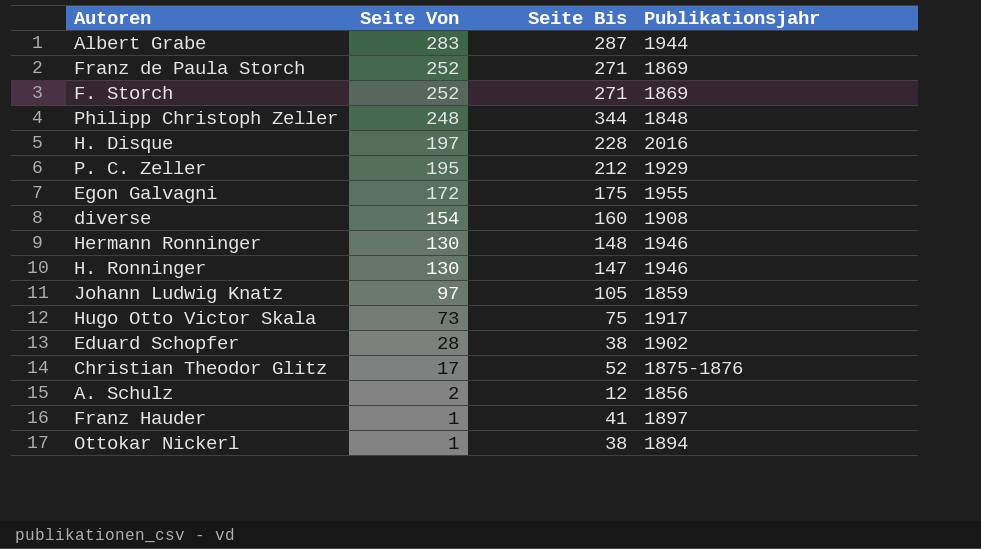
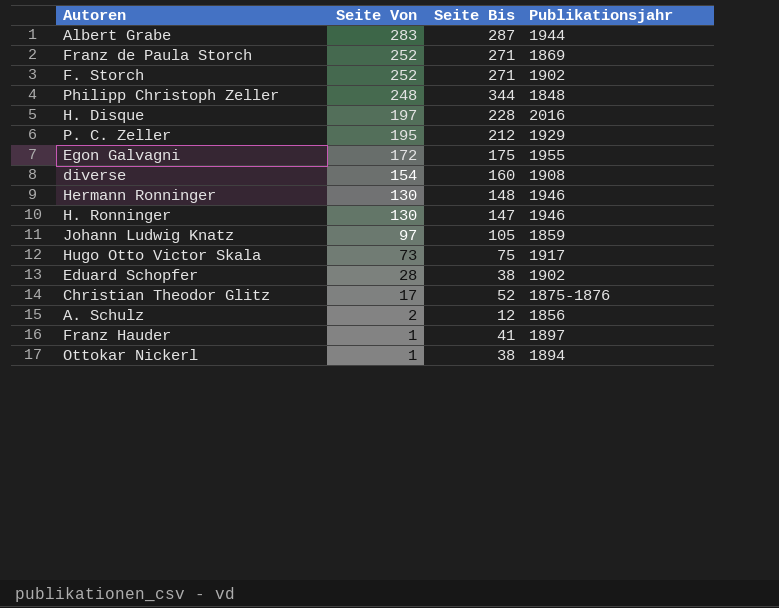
F. Storch | Publikationsjahr: 1869 -> 1902

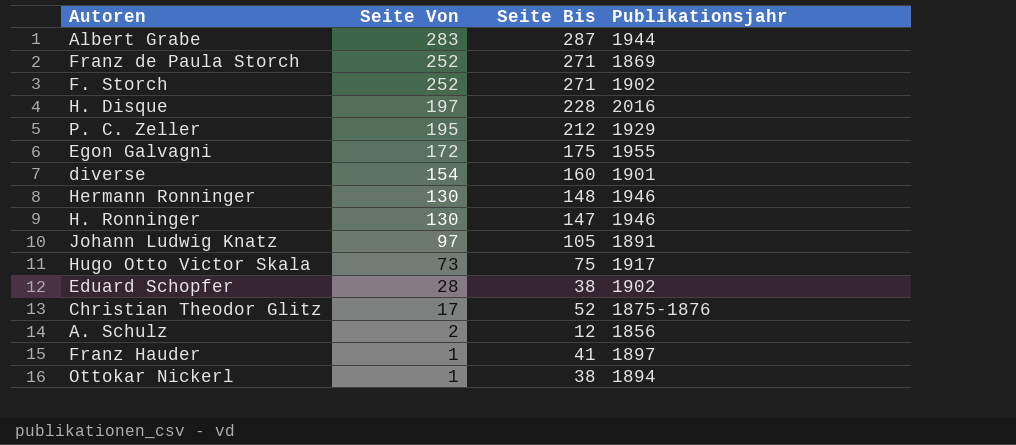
row Philipp Christoph Zeller: 248 | 344 | 1848 -> none
diverse | Publikationsjahr: 1908 -> 1901
Johann Ludwig Knatz | Publikationsjahr: 1859 -> 1891

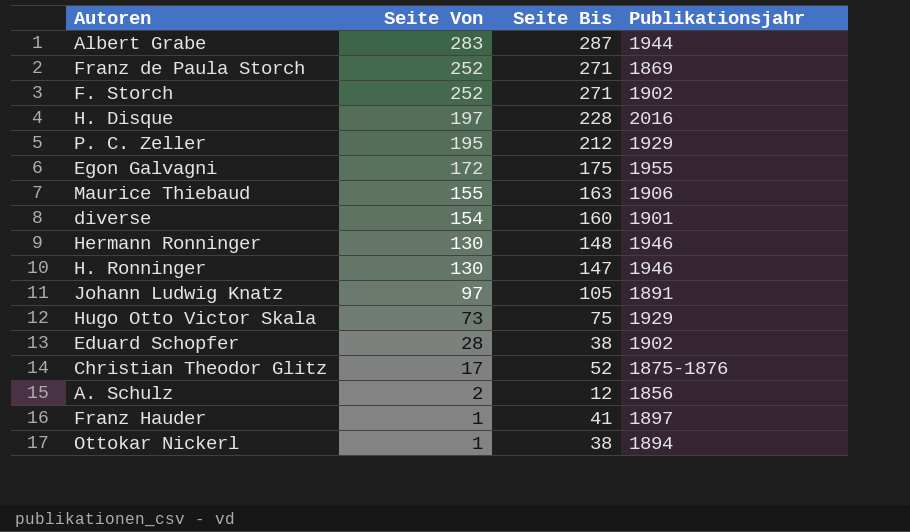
row Maurice Thiebaud: none -> 155 | 163 | 1906
Hugo Otto Victor Skala | Publikationsjahr: 1917 -> 1929

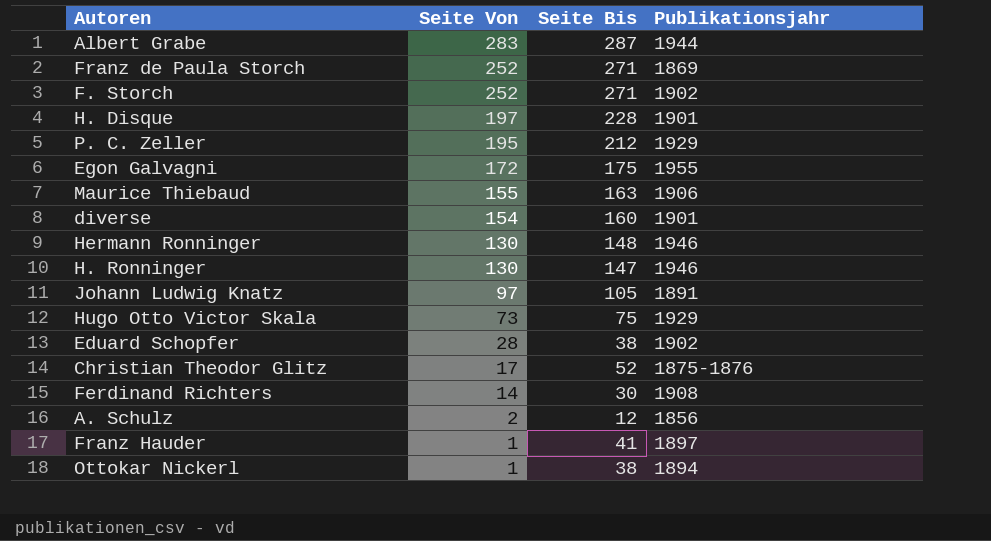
H. Disque | Publikationsjahr: 2016 -> 1901
row Ferdinand Richters: none -> 14 | 30 | 1908

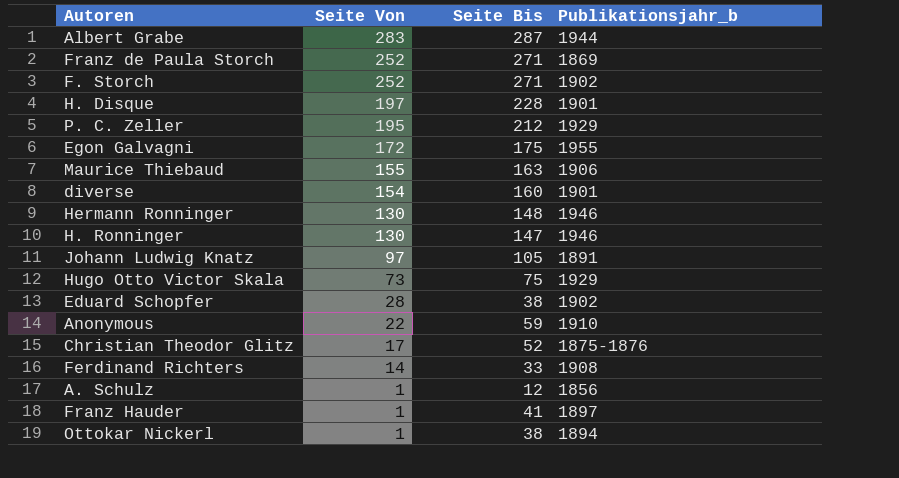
column name: Publikationsjahr -> Publikationsjahr_b
row Anonymous: none -> 22 | 59 | 1910
Ferdinand Richters | Seite Bis: 30 -> 33
A. Schulz | Seite Von: 2 -> 1

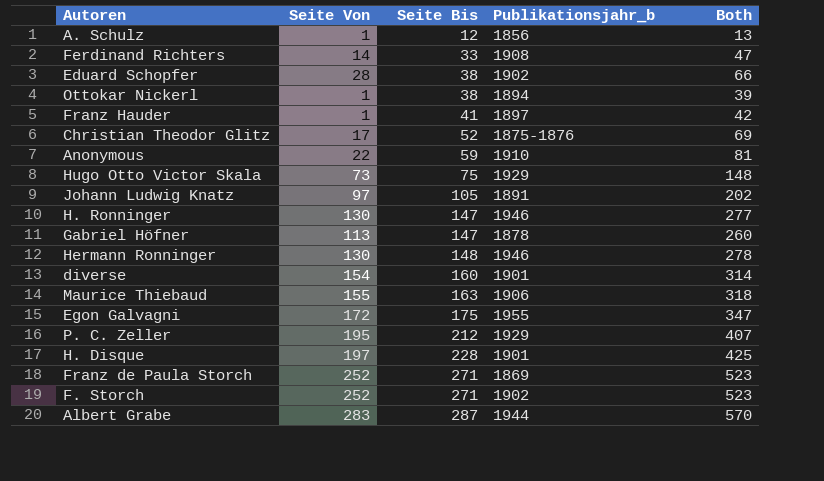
row order: Seite Von descending -> Seite Bis ascending
column Both | formula: none -> [Seite Von] + [Seite Bis]
row Gabriel Höfner: none -> 113 | 147 | 1878 | 260

